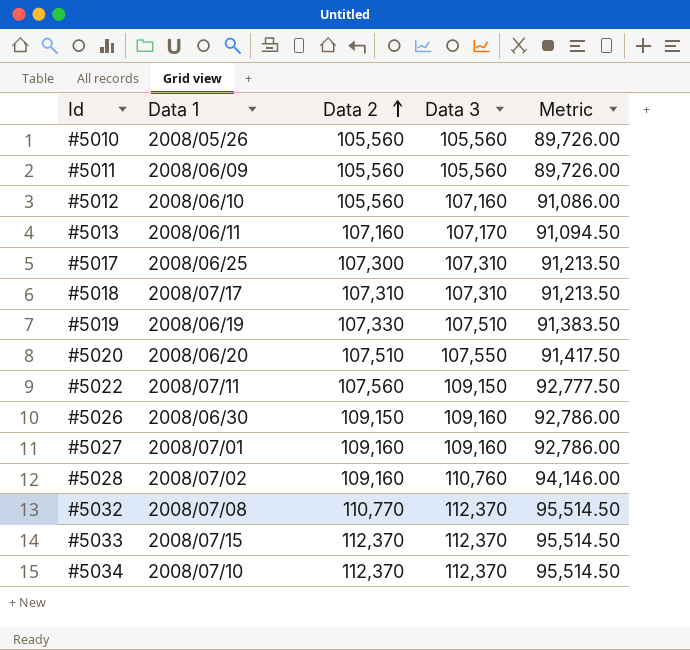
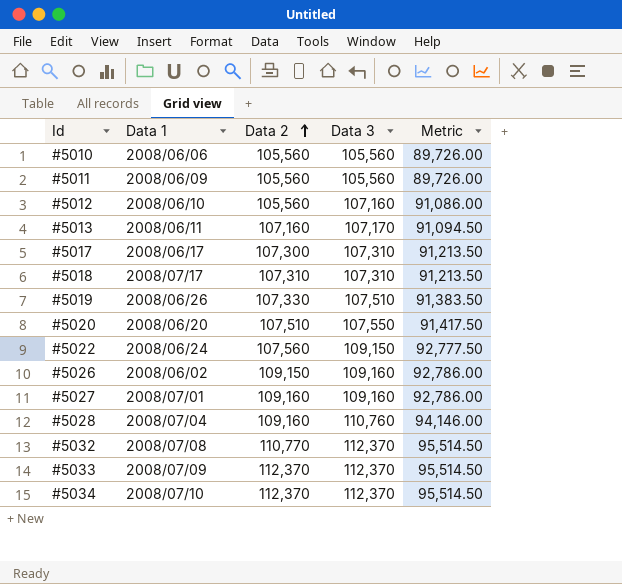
#5010 | Data 1: 2008/05/26 -> 2008/06/06
#5017 | Data 1: 2008/06/25 -> 2008/06/17
#5019 | Data 1: 2008/06/19 -> 2008/06/26
#5022 | Data 1: 2008/07/11 -> 2008/06/24
#5026 | Data 1: 2008/06/30 -> 2008/06/02
#5028 | Data 1: 2008/07/02 -> 2008/07/04
#5033 | Data 1: 2008/07/15 -> 2008/07/09

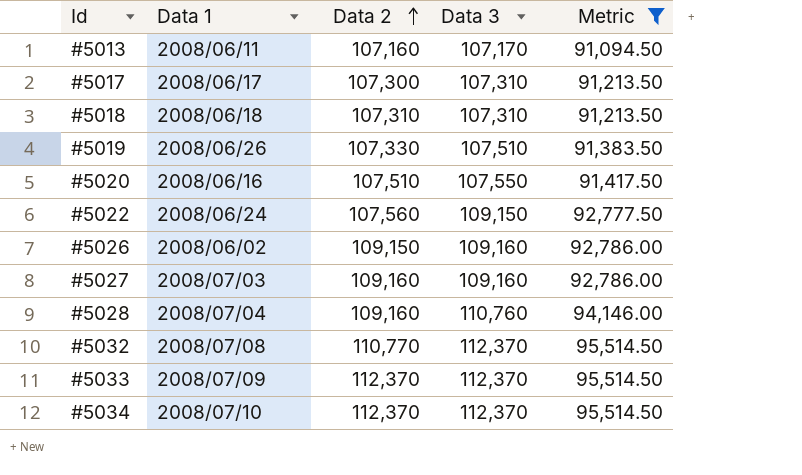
filter: none -> Metric >= 91,094.50
#5018 | Data 1: 2008/07/17 -> 2008/06/18
#5020 | Data 1: 2008/06/20 -> 2008/06/16
#5027 | Data 1: 2008/07/01 -> 2008/07/03

